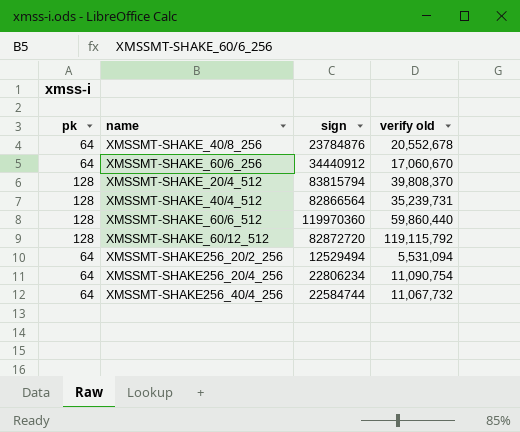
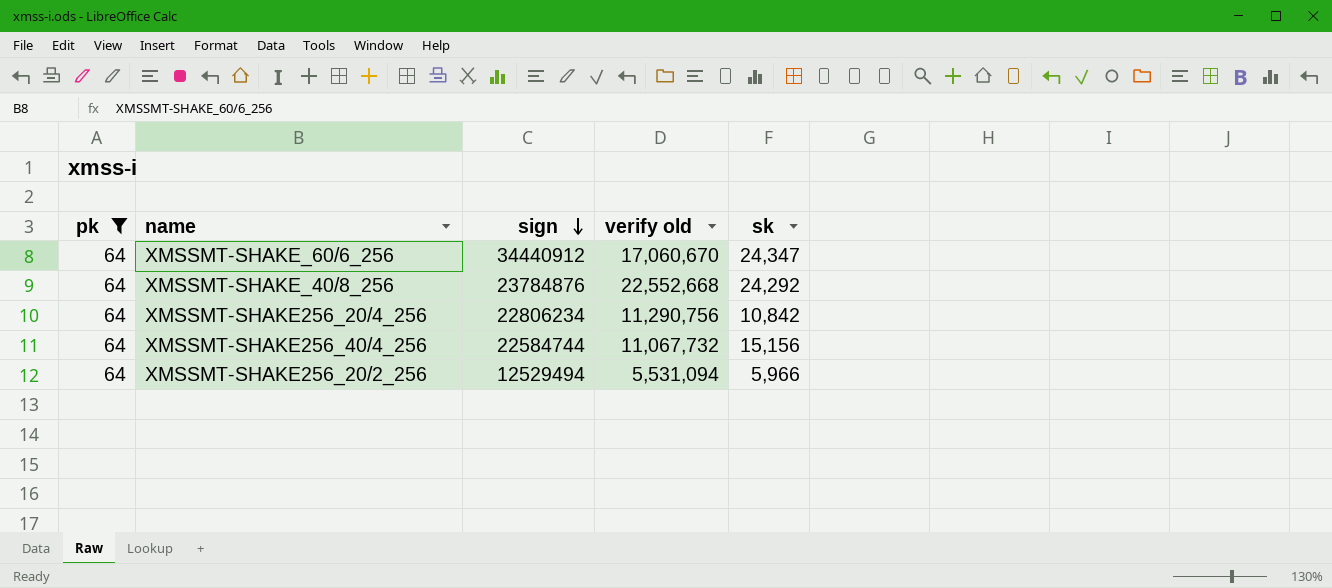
filter: none -> pk = 64
row order: none -> sign descending
column sk | position: none -> 5
XMSSMT-SHAKE_40/8_256 | verify old: 20,552,678 -> 22,552,668
XMSSMT-SHAKE256_20/4_256 | verify old: 11,090,754 -> 11,290,756

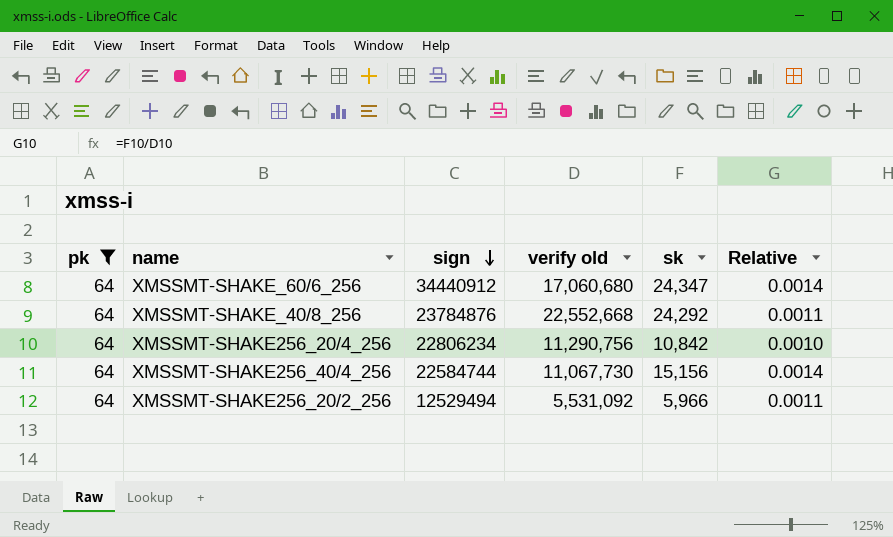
column Relative | formula: none -> [sk] / [verify old]
XMSSMT-SHAKE_60/6_256 | verify old: 17,060,670 -> 17,060,680
XMSSMT-SHAKE256_40/4_256 | verify old: 11,067,732 -> 11,067,730
XMSSMT-SHAKE256_20/2_256 | verify old: 5,531,094 -> 5,531,092

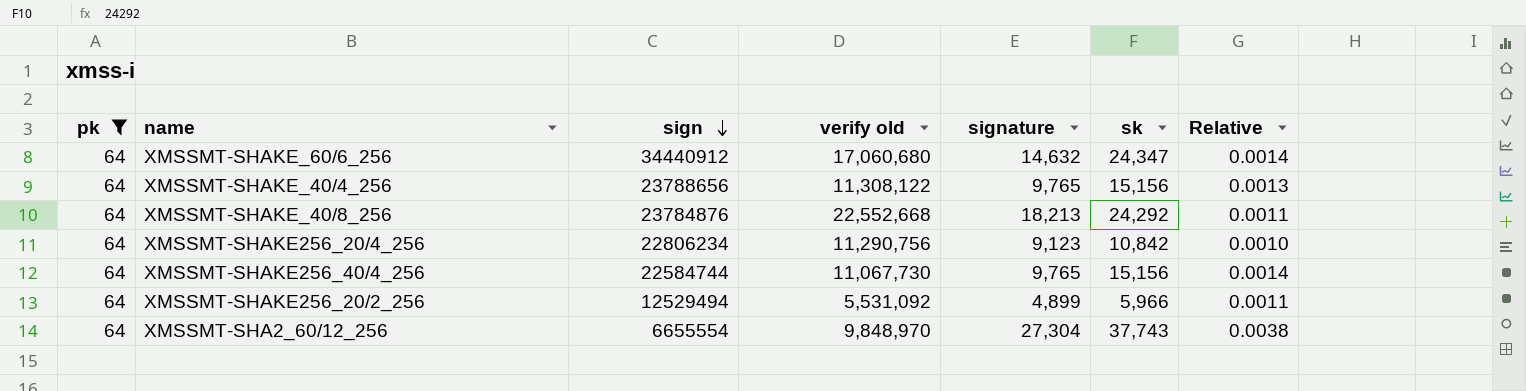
column signature | position: none -> 5
row XMSSMT-SHAKE_40/4_256: none -> 64 | 23788656 | 11,308,122 | 9,765 | 15,156 | 0.0013
row XMSSMT-SHA2_60/12_256: none -> 64 | 6655554 | 9,848,970 | 27,304 | 37,743 | 0.0038

